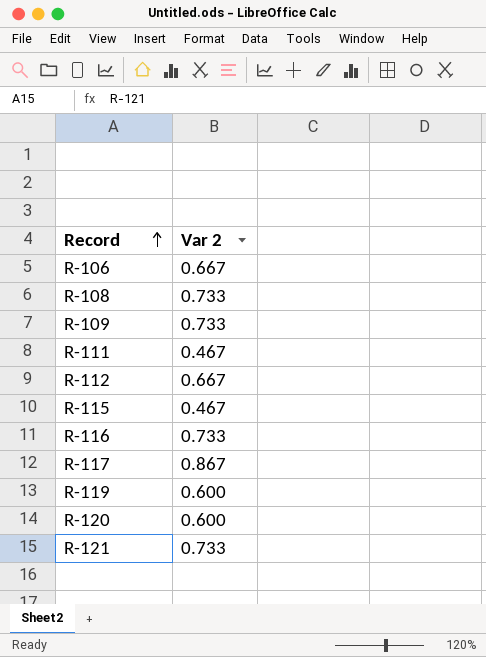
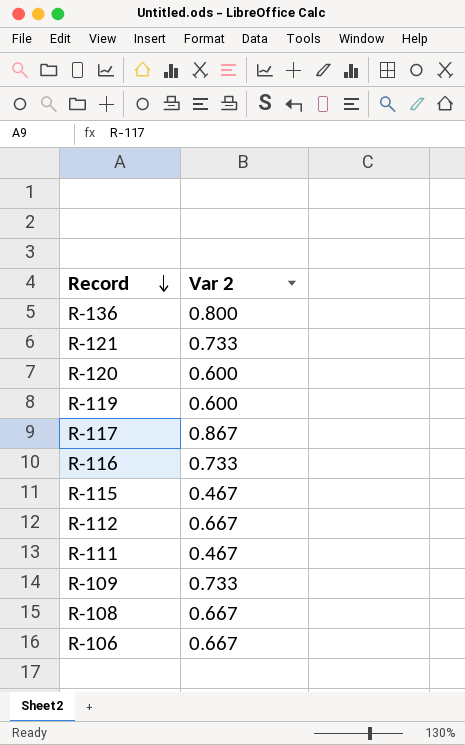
row order: Record ascending -> Record descending
row R-136: none -> 0.800
R-108 | Var 2: 0.733 -> 0.667

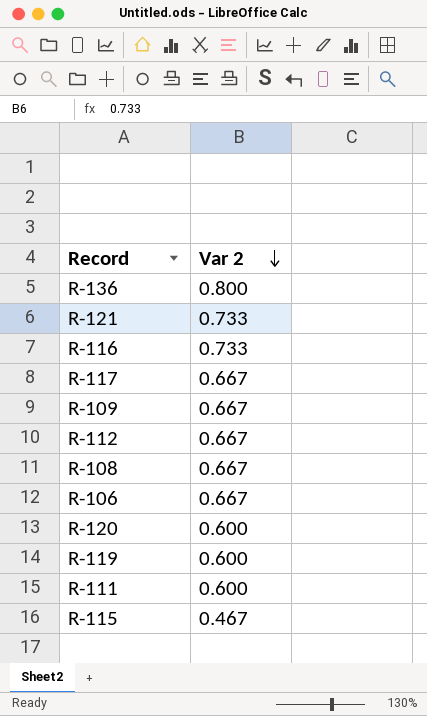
row order: Record descending -> Var 2 descending
R-117 | Var 2: 0.867 -> 0.667
R-109 | Var 2: 0.733 -> 0.667
R-111 | Var 2: 0.467 -> 0.600

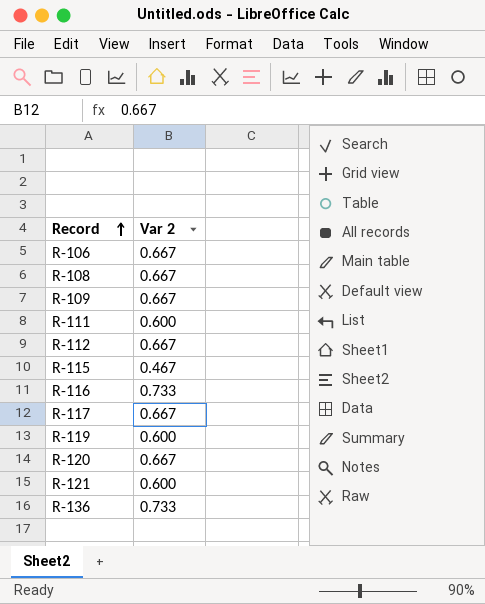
row order: Var 2 descending -> Record ascending
R-120 | Var 2: 0.600 -> 0.667
R-121 | Var 2: 0.733 -> 0.600
R-136 | Var 2: 0.800 -> 0.733

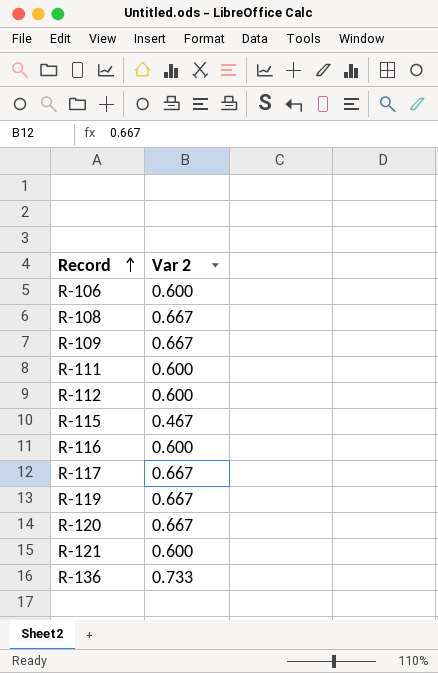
R-106 | Var 2: 0.667 -> 0.600
R-112 | Var 2: 0.667 -> 0.600
R-116 | Var 2: 0.733 -> 0.600
R-119 | Var 2: 0.600 -> 0.667

